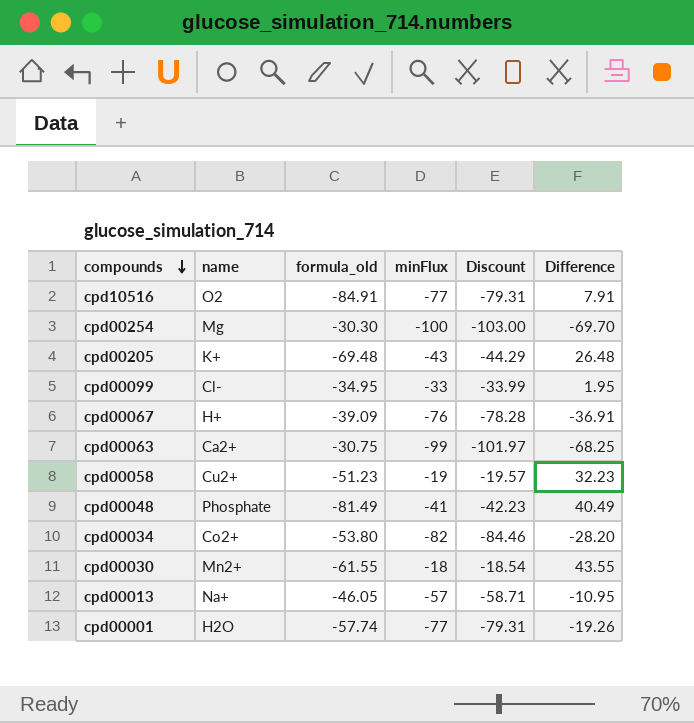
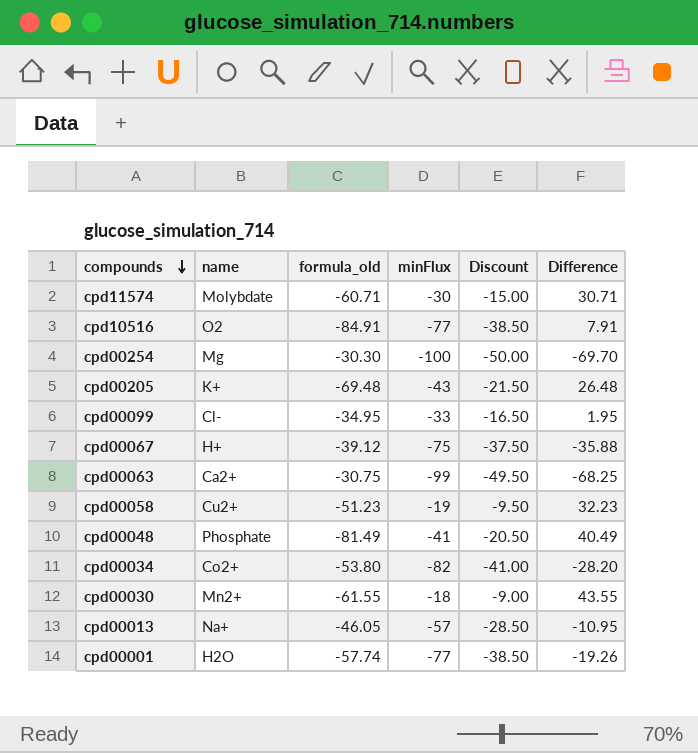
column Discount | formula: [minFlux] * 1.03 -> [minFlux] * 0.5
row cpd11574: none -> Molybdate | -60.71 | -30 | -15.00 | 30.71
cpd00067 | formula_old: -39.09 -> -39.12
cpd00067 | minFlux: -76 -> -75
cpd00067 | Difference: -36.91 -> -35.88

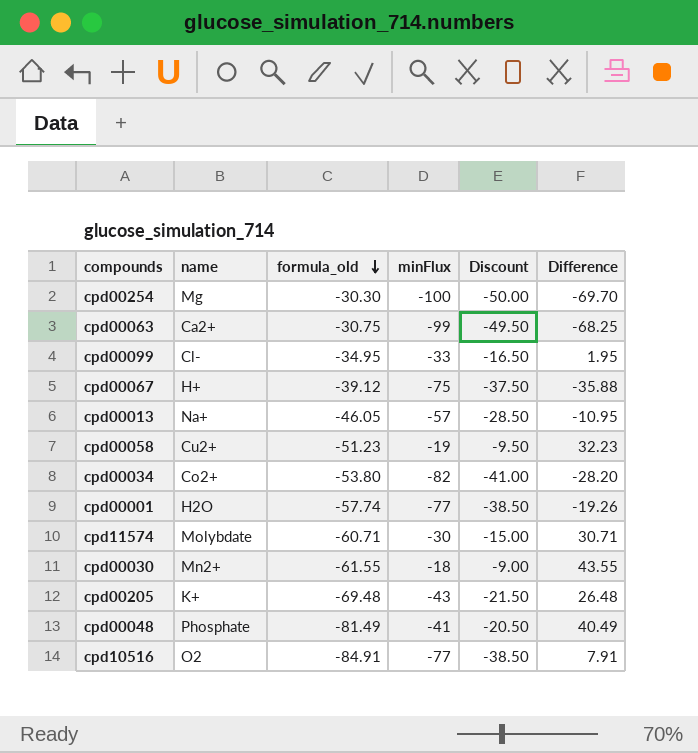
row order: compounds descending -> formula_old descending

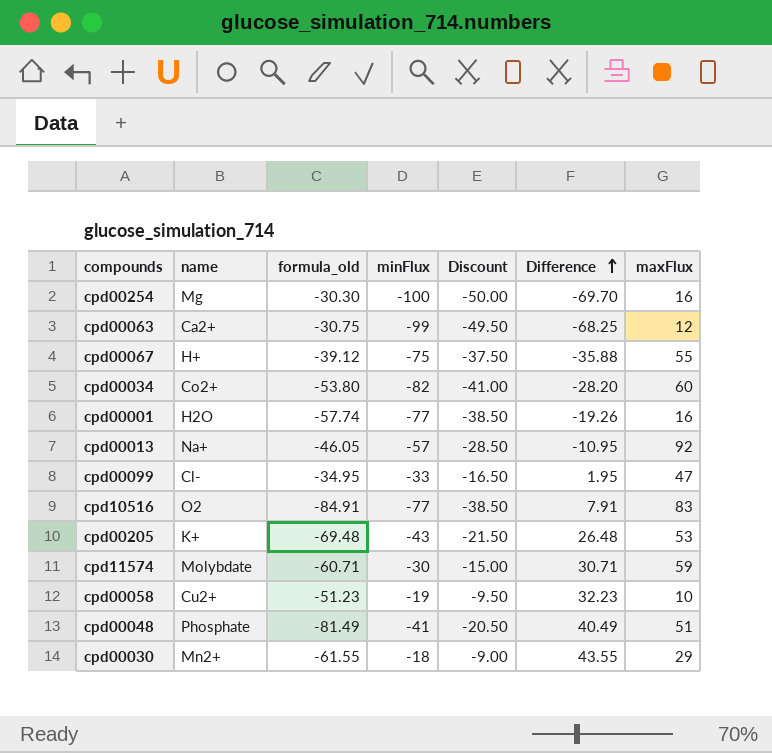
row order: formula_old descending -> Difference ascending
column maxFlux | position: none -> 7

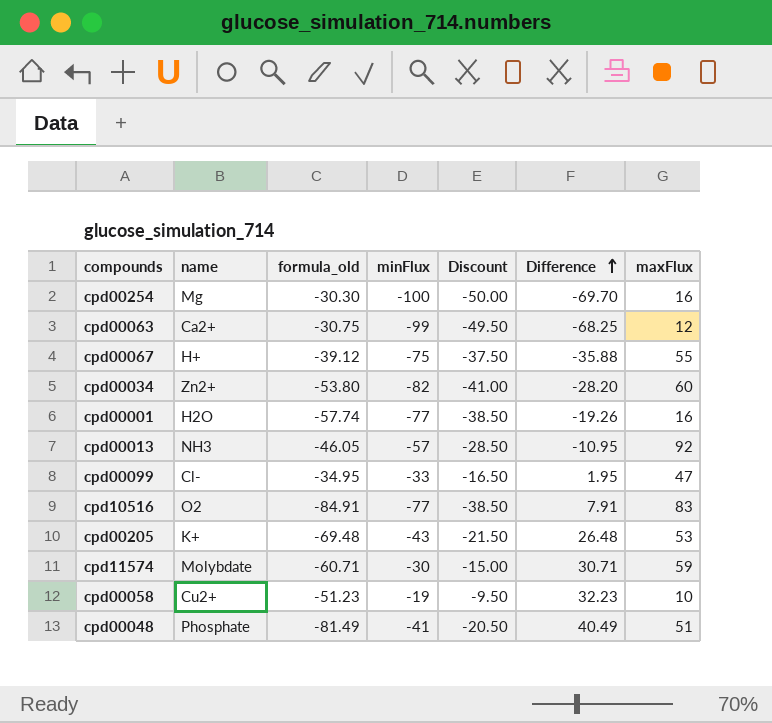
row cpd00030: Mn2+ | -61.55 | -18 | -9.00 | 43.55 | 29 -> none
cpd00034 | name: Co2+ -> Zn2+
cpd00013 | name: Na+ -> NH3

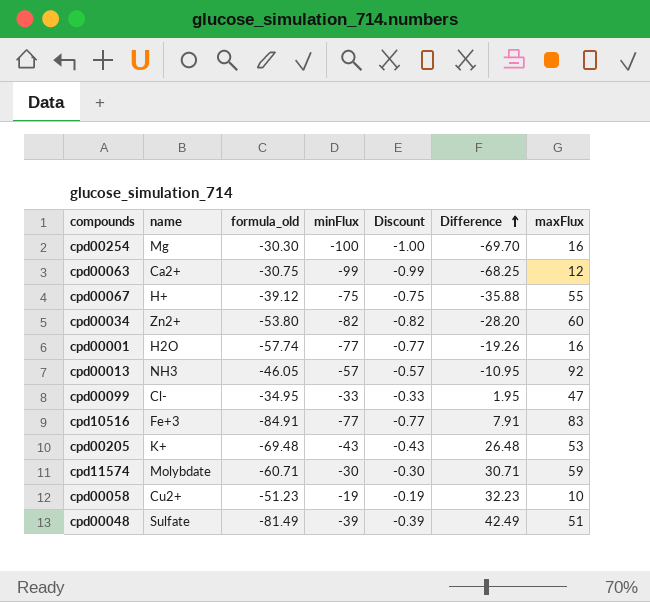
column Discount | formula: [minFlux] * 0.5 -> [minFlux] * 0.01
cpd10516 | name: O2 -> Fe+3
cpd00048 | name: Phosphate -> Sulfate
cpd00048 | minFlux: -41 -> -39
cpd00048 | Difference: 40.49 -> 42.49

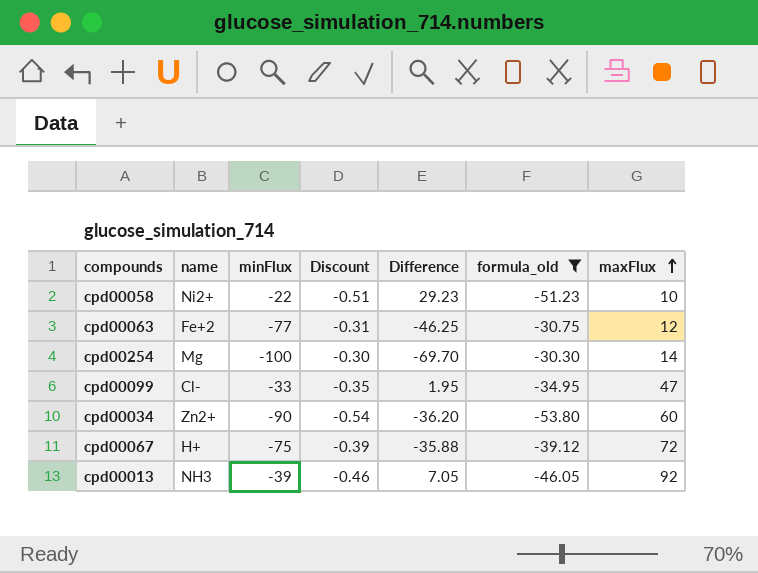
filter: none -> formula_old >= -53.80
row order: Difference ascending -> maxFlux ascending
column Discount | formula: [minFlux] * 0.01 -> [formula_old] * 0.01
column formula_old | position: 3 -> 6
cpd00058 | name: Cu2+ -> Ni2+
cpd00058 | minFlux: -19 -> -22
cpd00058 | Difference: 32.23 -> 29.23
cpd00063 | name: Ca2+ -> Fe+2
cpd00063 | minFlux: -99 -> -77
cpd00063 | Difference: -68.25 -> -46.25
cpd00254 | maxFlux: 16 -> 14
cpd00034 | minFlux: -82 -> -90
cpd00034 | Difference: -28.20 -> -36.20
cpd00067 | maxFlux: 55 -> 72
cpd00013 | minFlux: -57 -> -39
cpd00013 | Difference: -10.95 -> 7.05

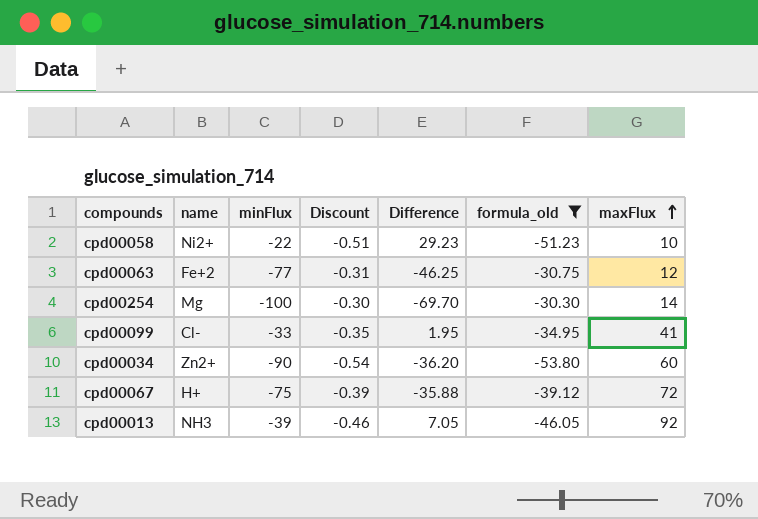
cpd00099 | maxFlux: 47 -> 41

